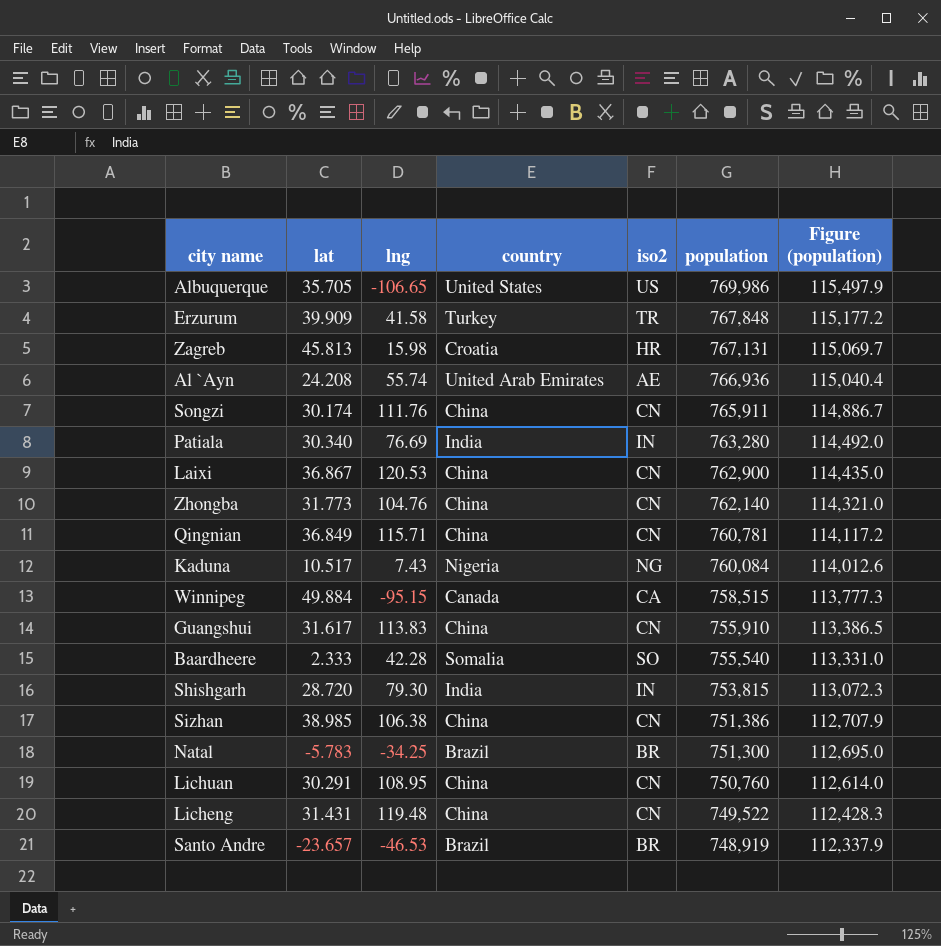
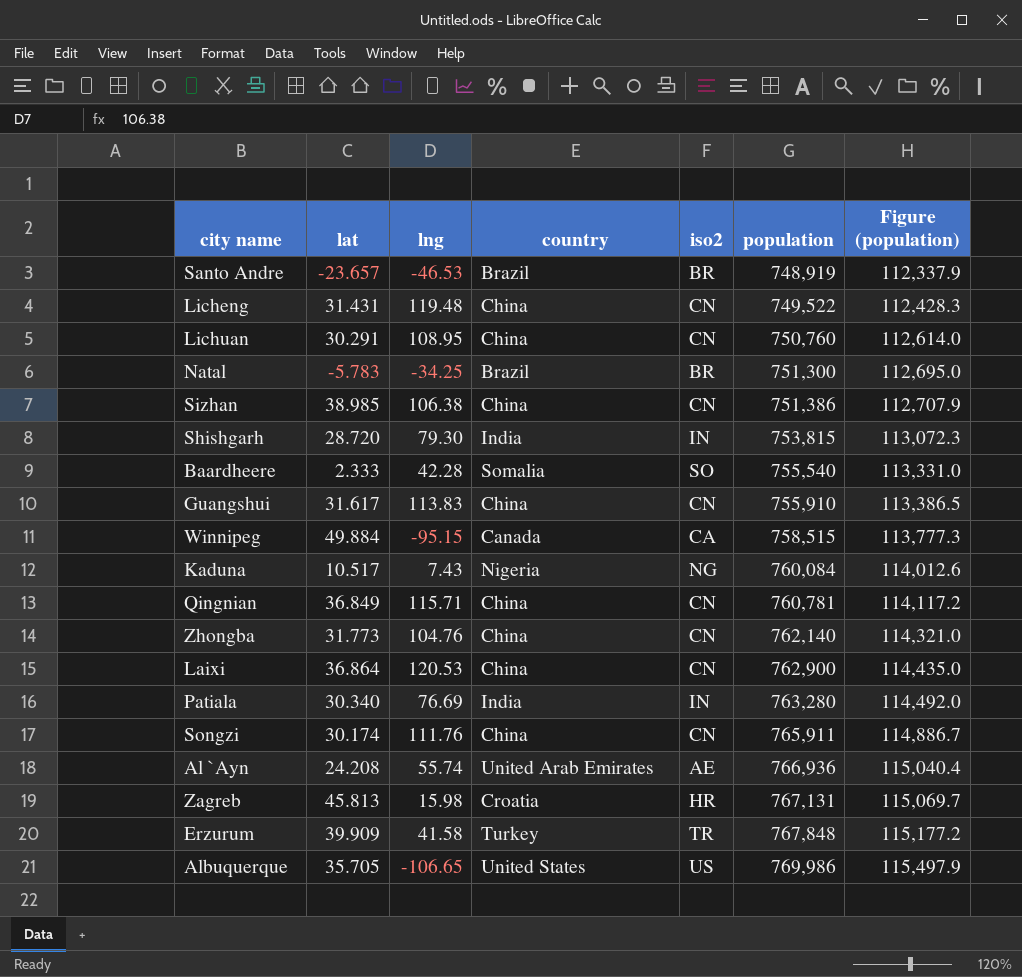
row order: population descending -> population ascending
Laixi | lat: 36.867 -> 36.864

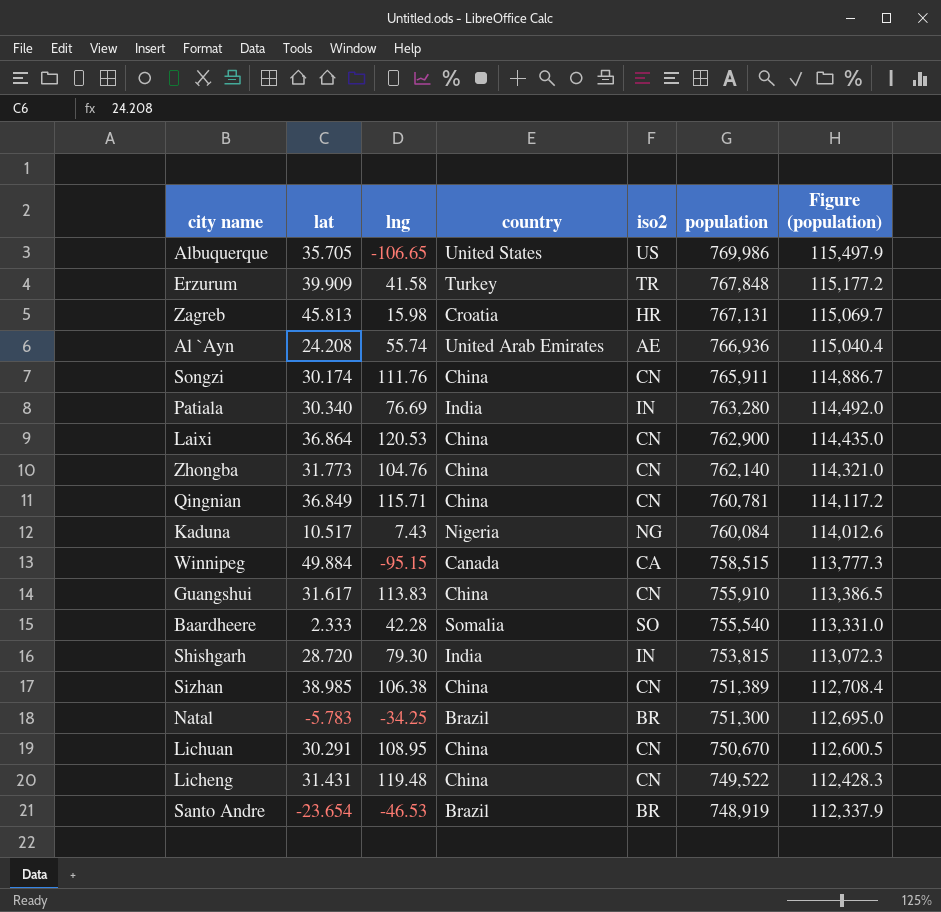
row order: population ascending -> population descending
Sizhan | population: 751,386 -> 751,389
Sizhan | Figure (population): 112,707.9 -> 112,708.4
Lichuan | population: 750,760 -> 750,670
Lichuan | Figure (population): 112,614.0 -> 112,600.5
Santo Andre | lat: -23.657 -> -23.654

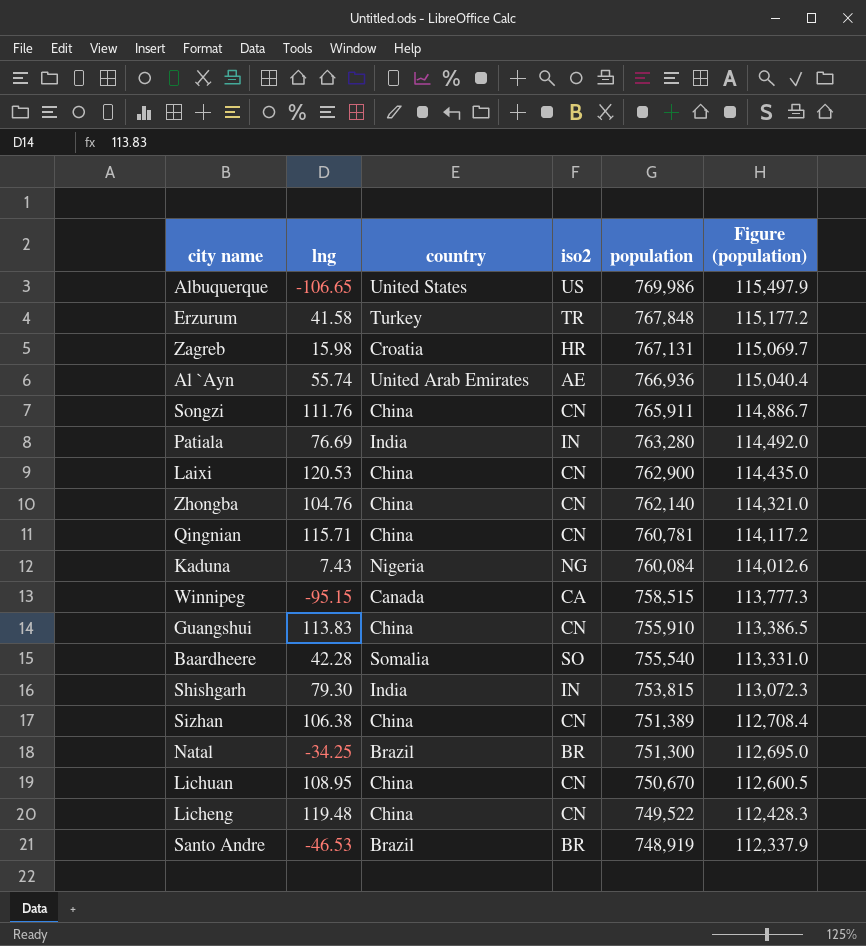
column lat | position: 2 -> none

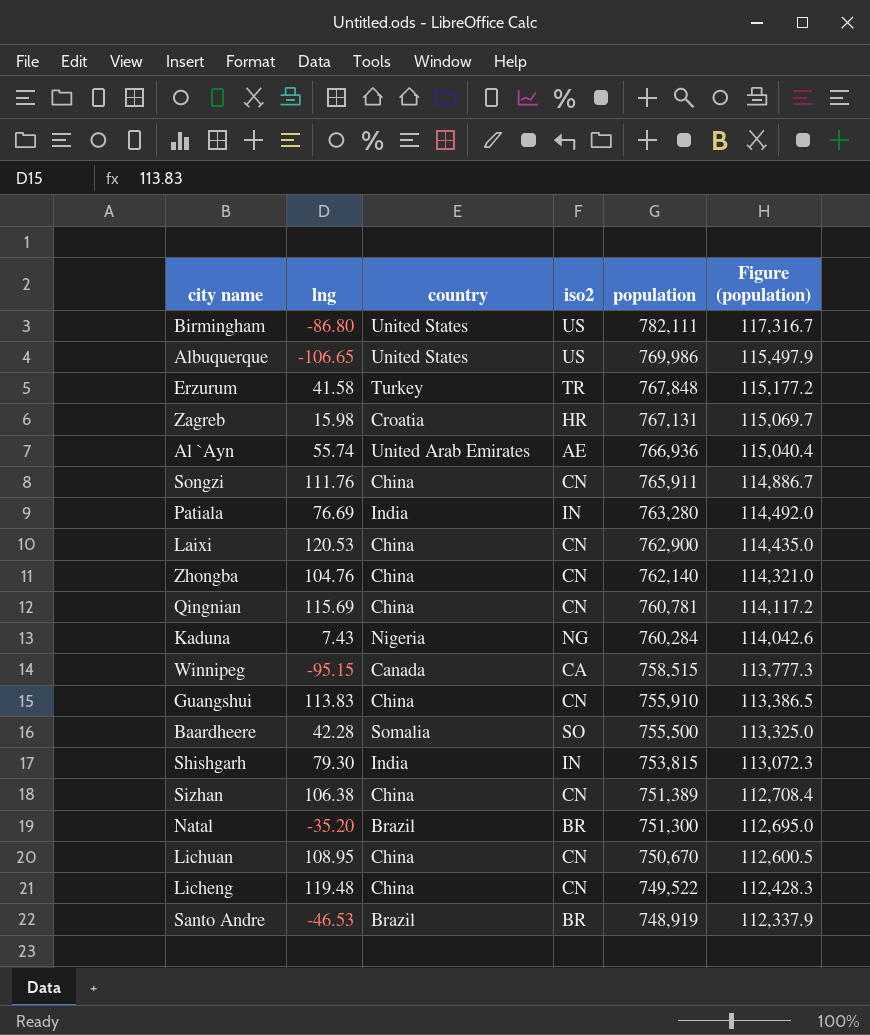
row Birmingham: none -> -86.80 | United States | US | 782,111 | 117,316.7
Qingnian | lng: 115.71 -> 115.69
Kaduna | population: 760,084 -> 760,284
Kaduna | Figure (population): 114,012.6 -> 114,042.6
Baardheere | population: 755,540 -> 755,500
Baardheere | Figure (population): 113,331.0 -> 113,325.0
Natal | lng: -34.25 -> -35.20

